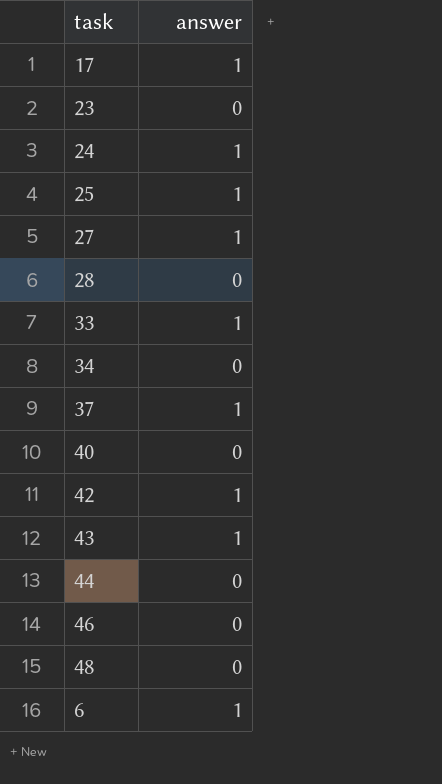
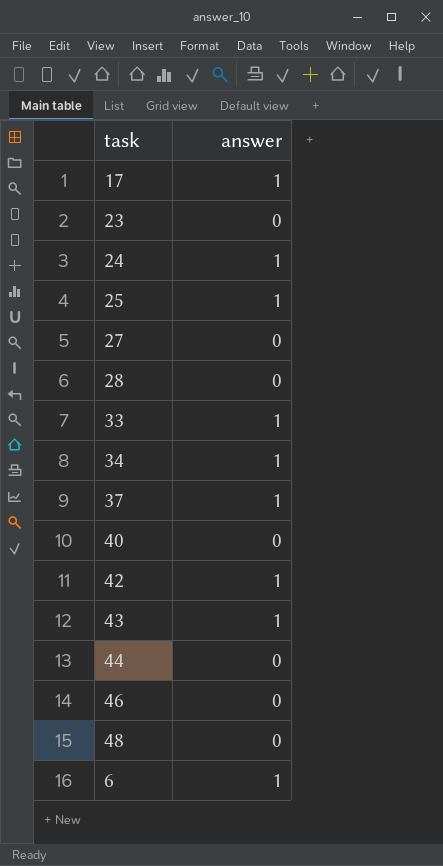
27 | answer: 1 -> 0
34 | answer: 0 -> 1

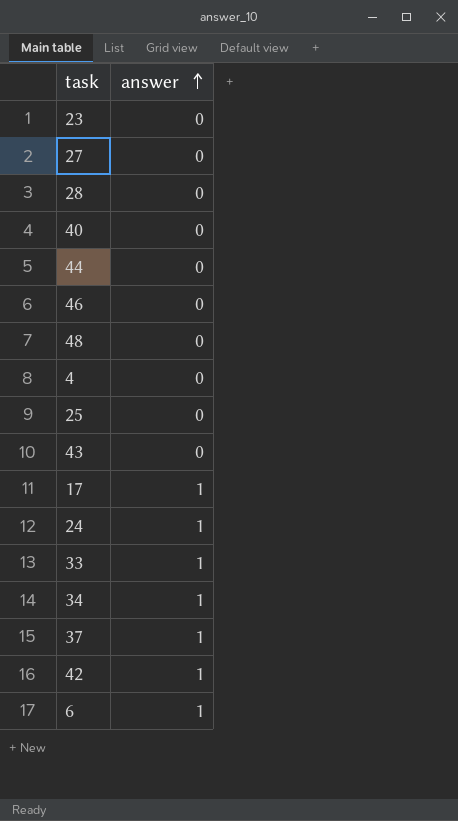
row order: none -> answer ascending
row 4: none -> 0
25 | answer: 1 -> 0
43 | answer: 1 -> 0

